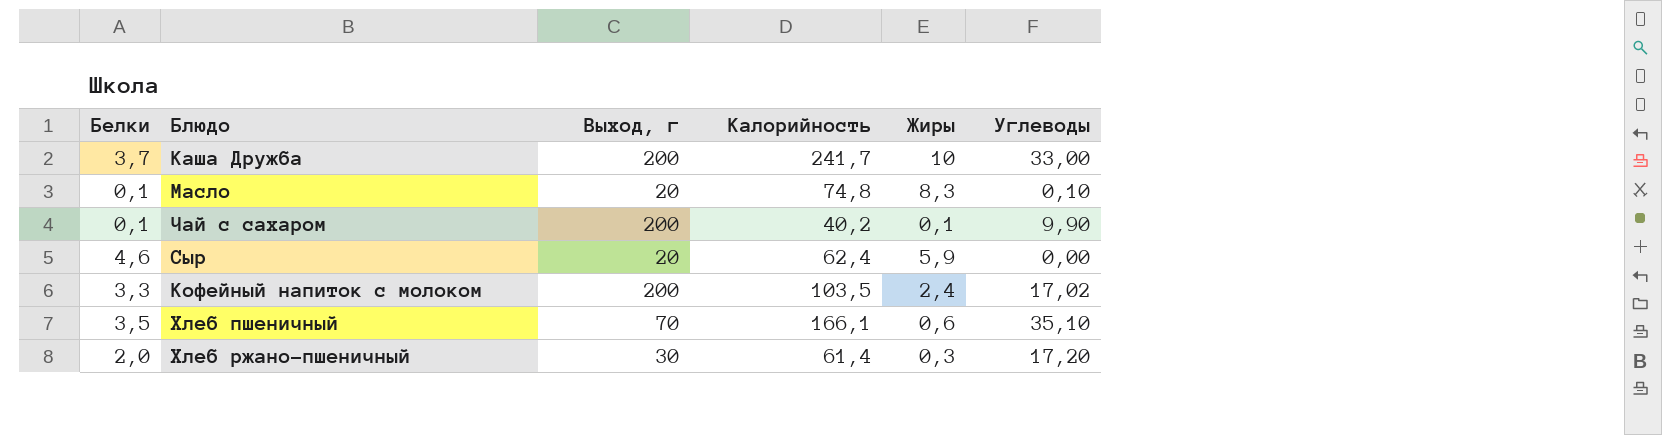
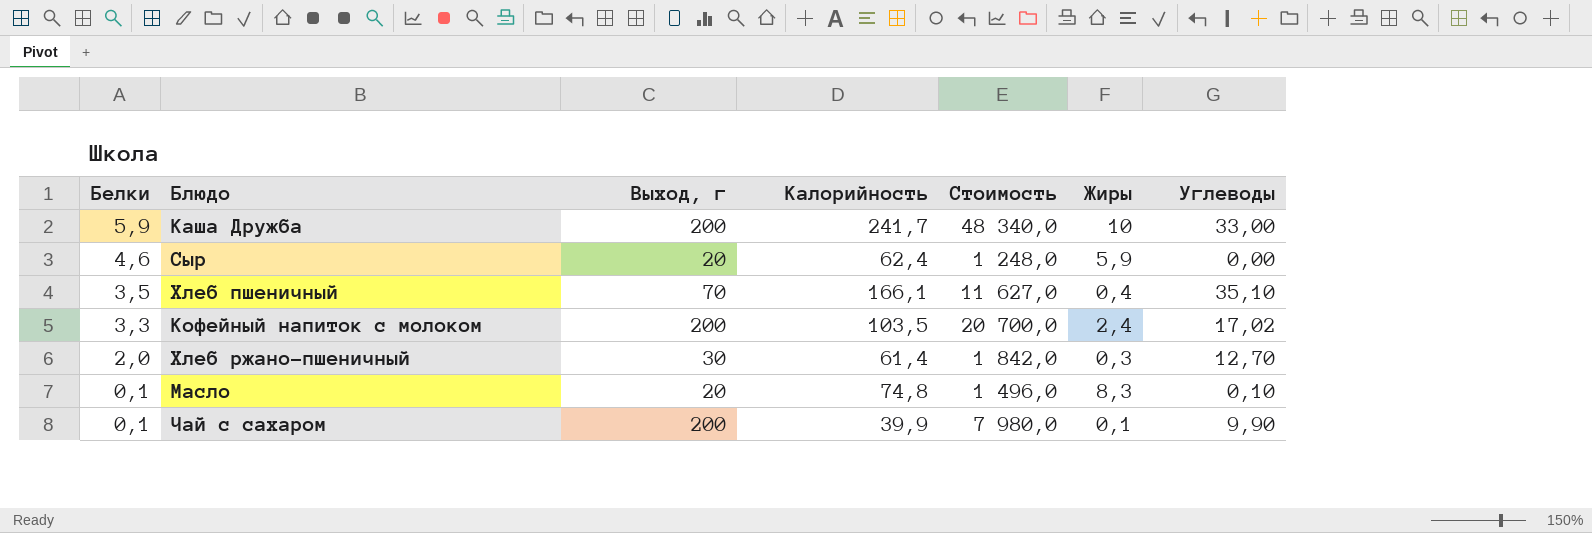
row order: none -> Белки descending
column Стоимость | formula: none -> [Выход, г] * [Калорийность]
Каша Дружба | Белки: 3,7 -> 5,9
Хлеб пшеничный | Жиры: 0,6 -> 0,4
Хлеб ржано-пшеничный | Углеводы: 17,20 -> 12,70
Чай с сахаром | Калорийность: 40,2 -> 39,9

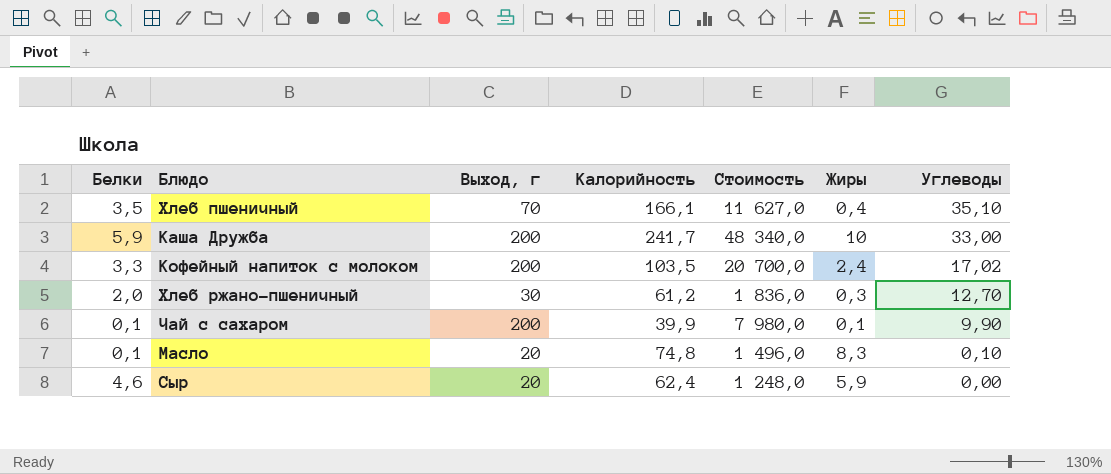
row order: Белки descending -> Углеводы descending
Хлеб ржано-пшеничный | Калорийность: 61,4 -> 61,2
Хлеб ржано-пшеничный | Стоимость: 1 842,0 -> 1 836,0

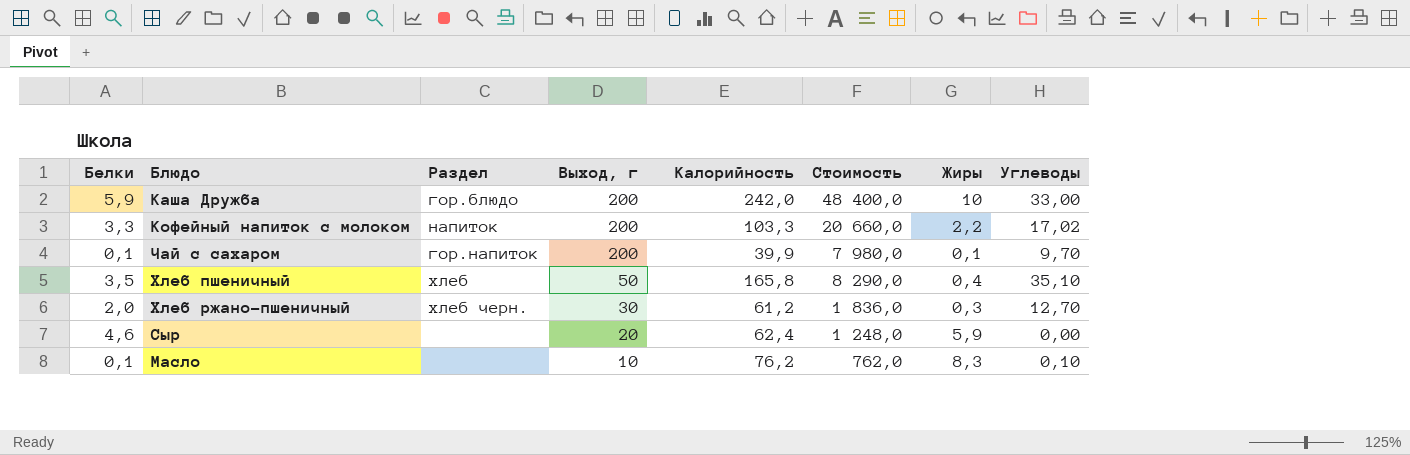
row order: Углеводы descending -> Выход, г descending
column Раздел | position: none -> 3
Каша Дружба | Калорийность: 241,7 -> 242,0
Каша Дружба | Стоимость: 48 340,0 -> 48 400,0
Кофейный напиток с молоком | Калорийность: 103,5 -> 103,3
Кофейный напиток с молоком | Стоимость: 20 700,0 -> 20 660,0
Кофейный напиток с молоком | Жиры: 2,4 -> 2,2
Чай с сахаром | Углеводы: 9,90 -> 9,70
Хлеб пшеничный | Выход, г: 70 -> 50
Хлеб пшеничный | Калорийность: 166,1 -> 165,8
Хлеб пшеничный | Стоимость: 11 627,0 -> 8 290,0
Масло | Выход, г: 20 -> 10
Масло | Калорийность: 74,8 -> 76,2
Масло | Стоимость: 1 496,0 -> 762,0

